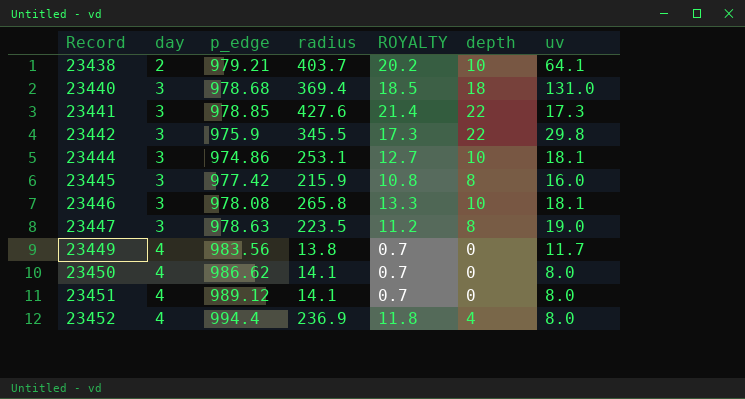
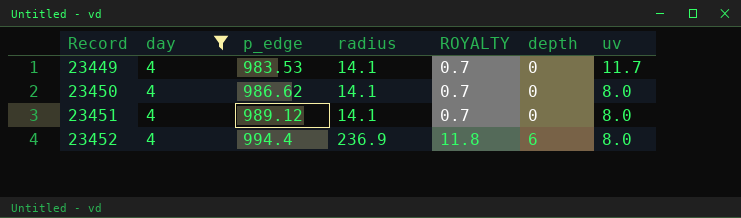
filter: none -> day = 4
23449 | p_edge: 983.56 -> 983.53
23449 | radius: 13.8 -> 14.1
23452 | depth: 4 -> 6

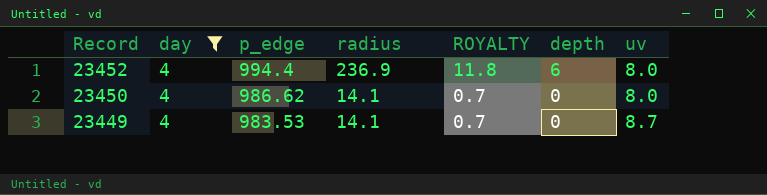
row order: Record ascending -> Record descending
row 23451: 4 | 989.12 | 14.1 | 0.7 | 0 | 8.0 -> none
23449 | uv: 11.7 -> 8.7

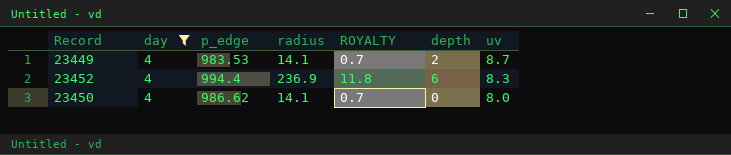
row order: Record descending -> uv descending
23449 | depth: 0 -> 2
23452 | uv: 8.0 -> 8.3

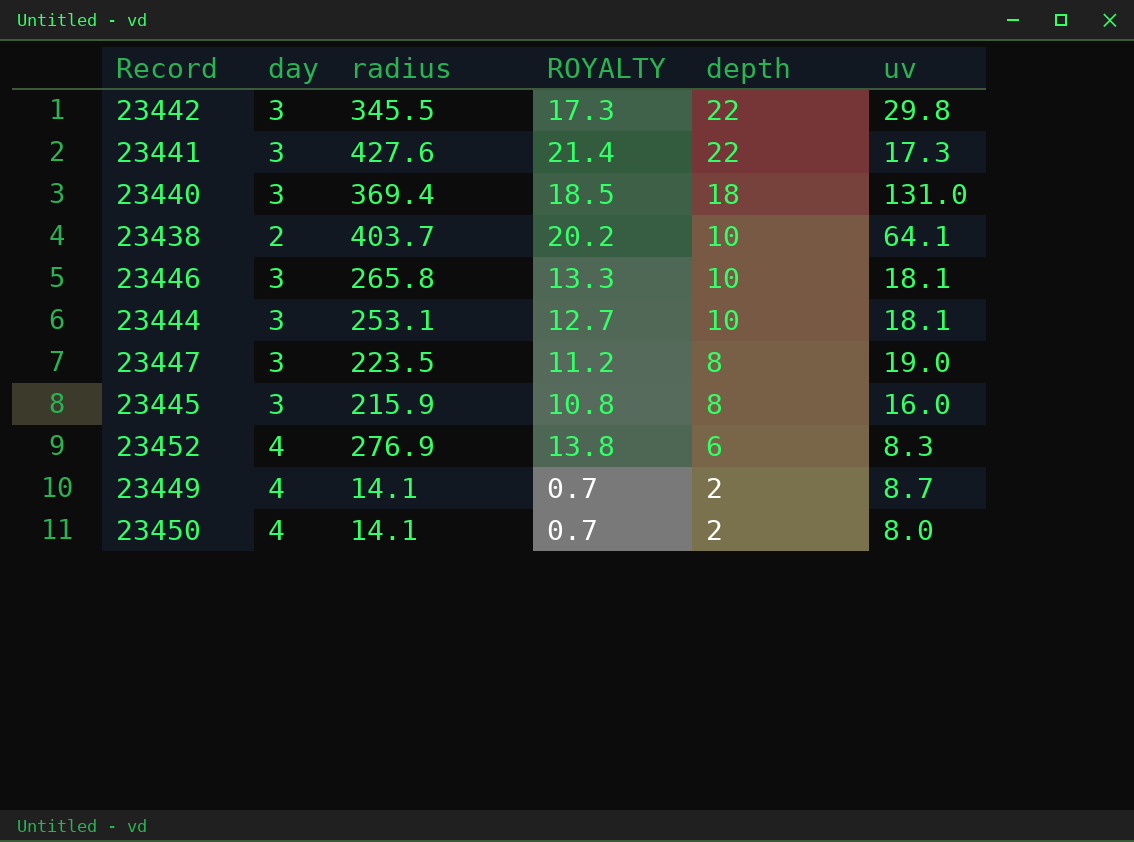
filter: day = 4 -> none
row order: uv descending -> depth descending
column p_edge | position: 3 -> none
23452 | radius: 236.9 -> 276.9
23452 | ROYALTY: 11.8 -> 13.8
23450 | depth: 0 -> 2

